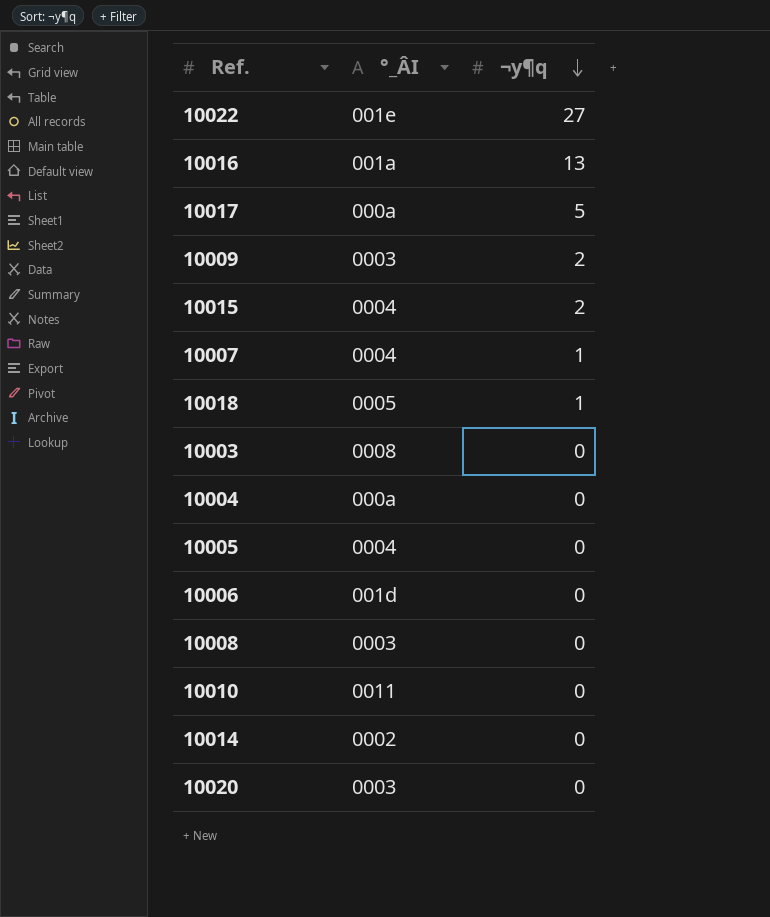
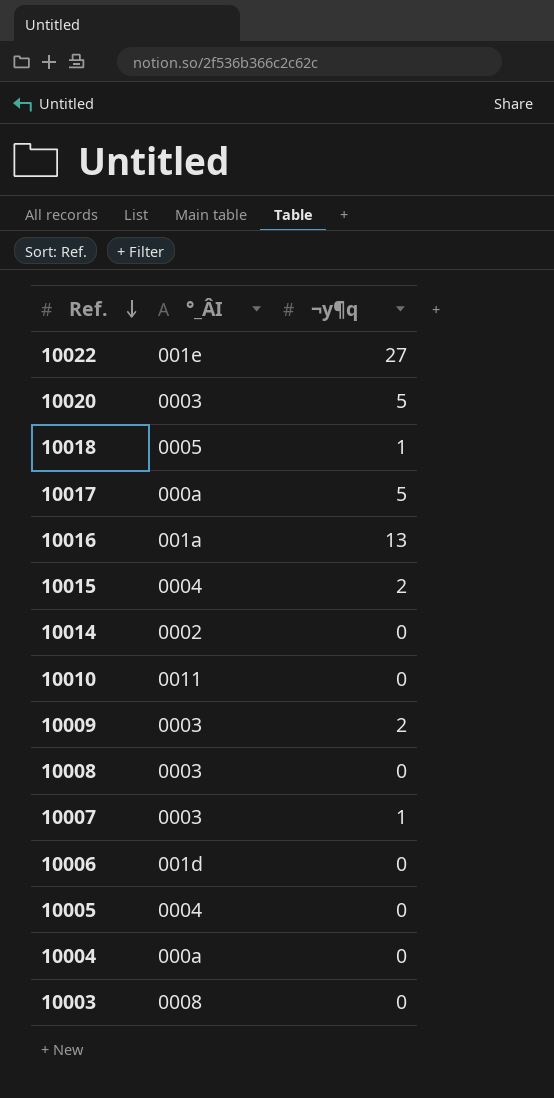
row order: ¬y¶q descending -> Ref. descending
10020 | ¬y¶q: 0 -> 5
10007 | °_ÂI: 0004 -> 0003

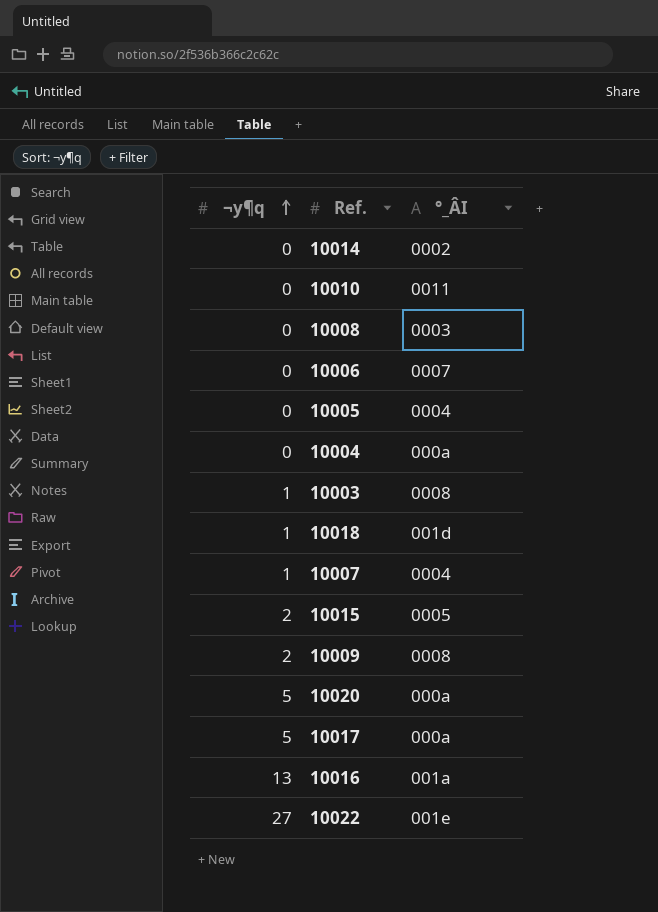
row order: Ref. descending -> ¬y¶q ascending
column ¬y¶q | position: 3 -> 1
10006 | °_ÂI: 001d -> 0007
10003 | ¬y¶q: 0 -> 1
10018 | °_ÂI: 0005 -> 001d
10007 | °_ÂI: 0003 -> 0004
10015 | °_ÂI: 0004 -> 0005
10009 | °_ÂI: 0003 -> 0008
10020 | °_ÂI: 0003 -> 000a

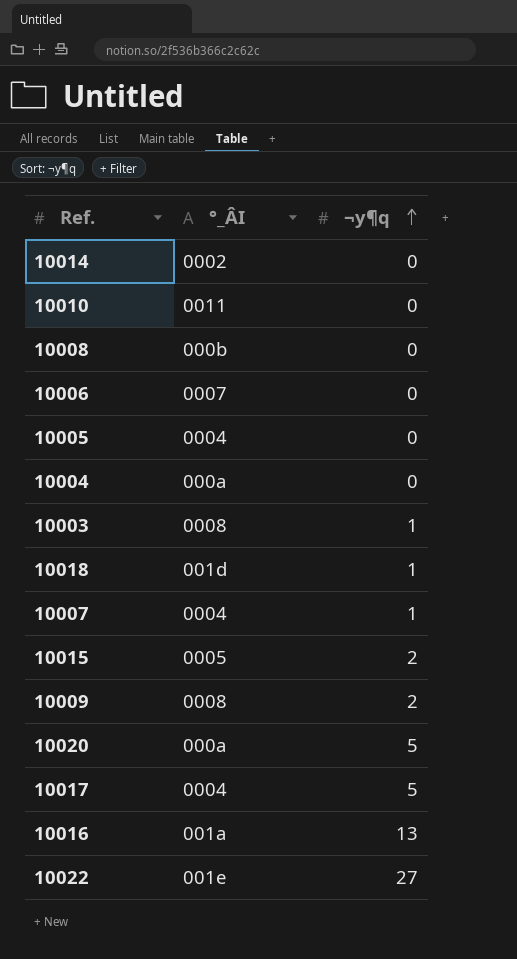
column ¬y¶q | position: 1 -> 3
10008 | °_ÂI: 0003 -> 000b
10017 | °_ÂI: 000a -> 0004

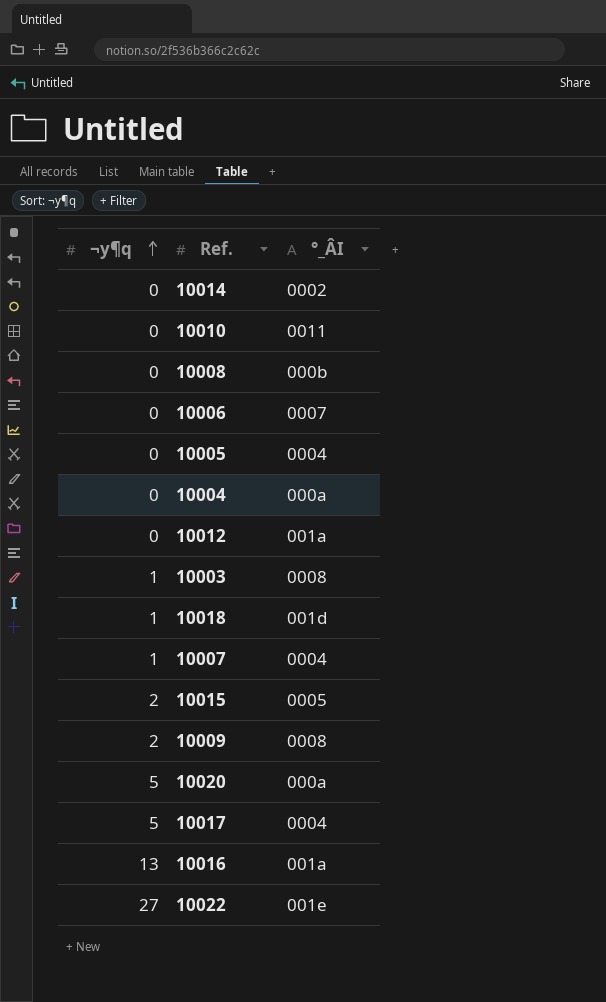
column ¬y¶q | position: 3 -> 1
row 10012: none -> 0 | 001a

